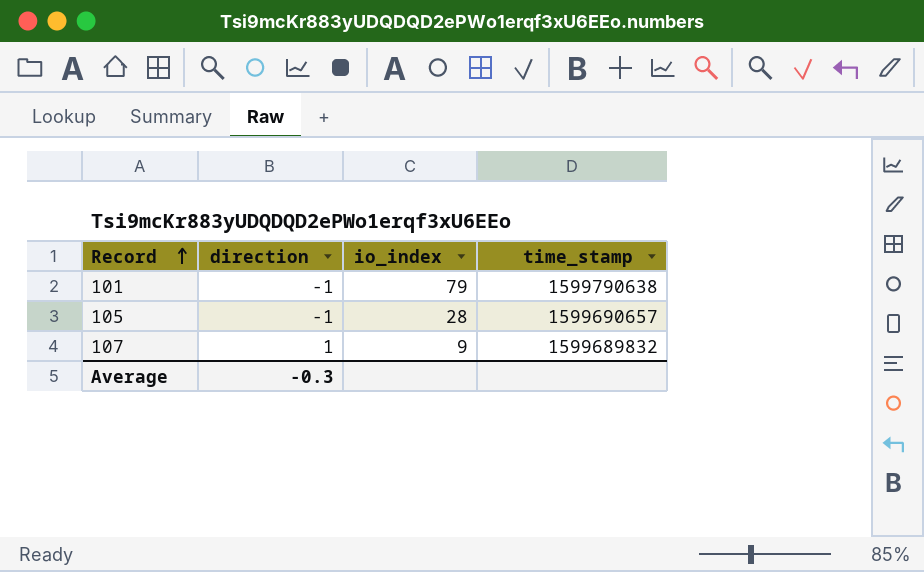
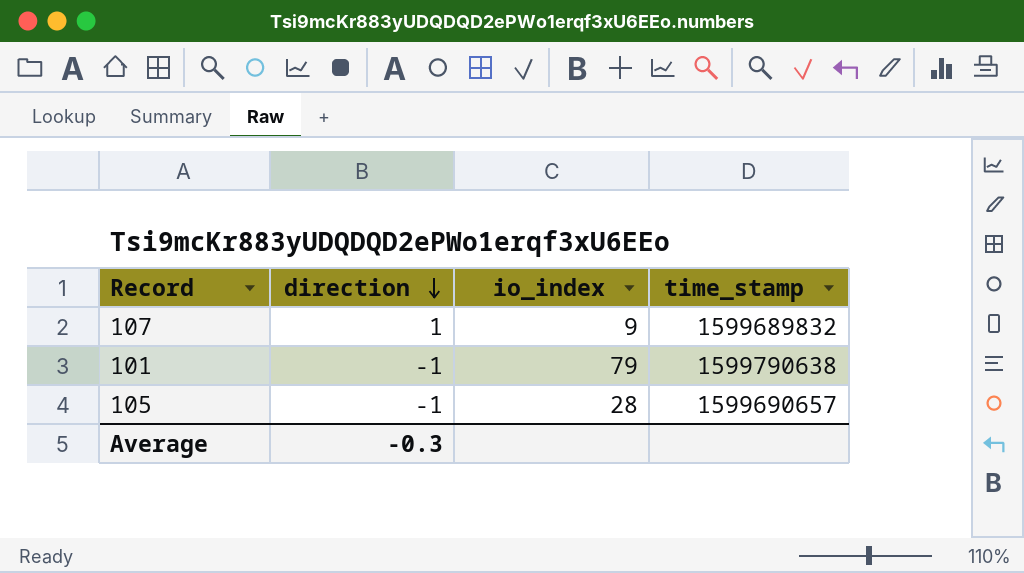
row order: Record ascending -> direction descending

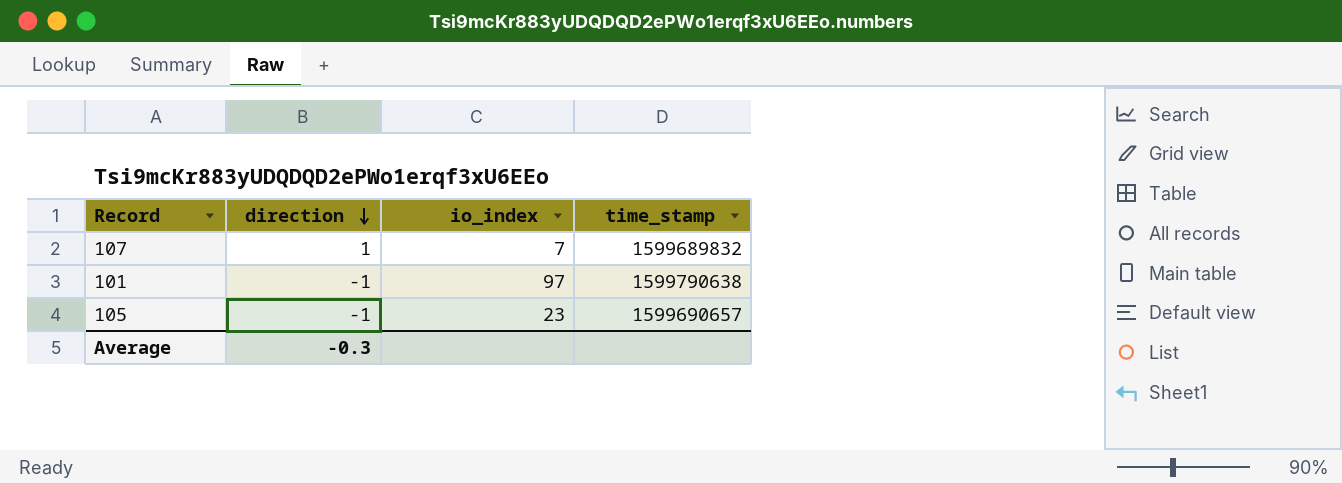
107 | io_index: 9 -> 7
101 | io_index: 79 -> 97
105 | io_index: 28 -> 23

